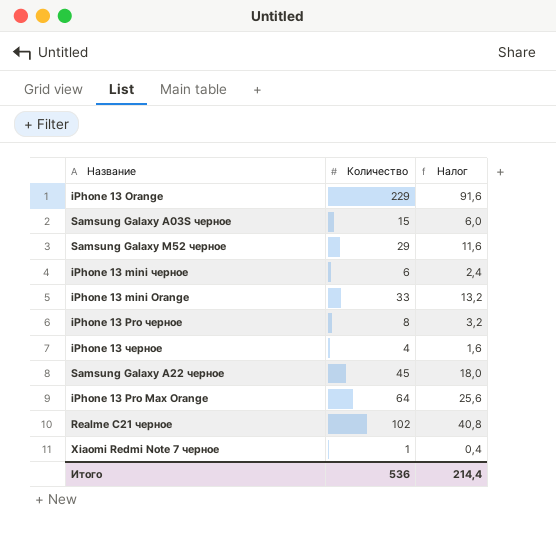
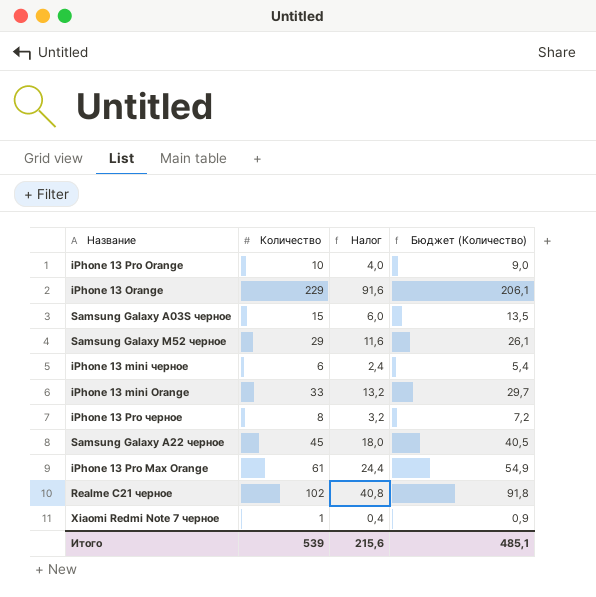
column Бюджет (Количество) | formula: none -> [Количество] * 0,9
row iPhone 13 черное: 4 | 1,6 -> none
row iPhone 13 Pro Orange: none -> 10 | 4,0 | 9,0
iPhone 13 Pro Max Orange | Количество: 64 -> 61
iPhone 13 Pro Max Orange | Налог: 25,6 -> 24,4
Итого | Количество: 536 -> 539
Итого | Налог: 214,4 -> 215,6

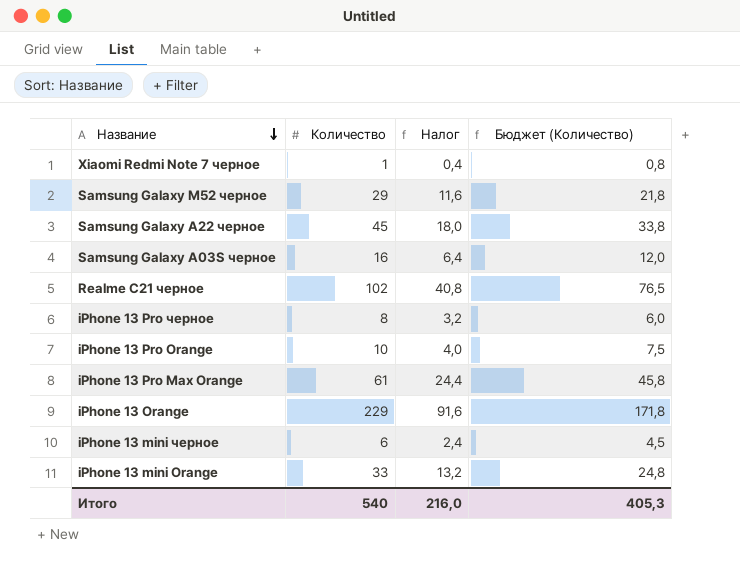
row order: none -> Название descending
column Бюджет (Количество) | formula: [Количество] * 0,9 -> [Количество] * 0,75
Samsung Galaxy A03S черное | Количество: 15 -> 16
Samsung Galaxy A03S черное | Налог: 6,0 -> 6,4
Итого | Количество: 539 -> 540
Итого | Налог: 215,6 -> 216,0
Итого | Бюджет (Количество): 485,1 -> 405,3

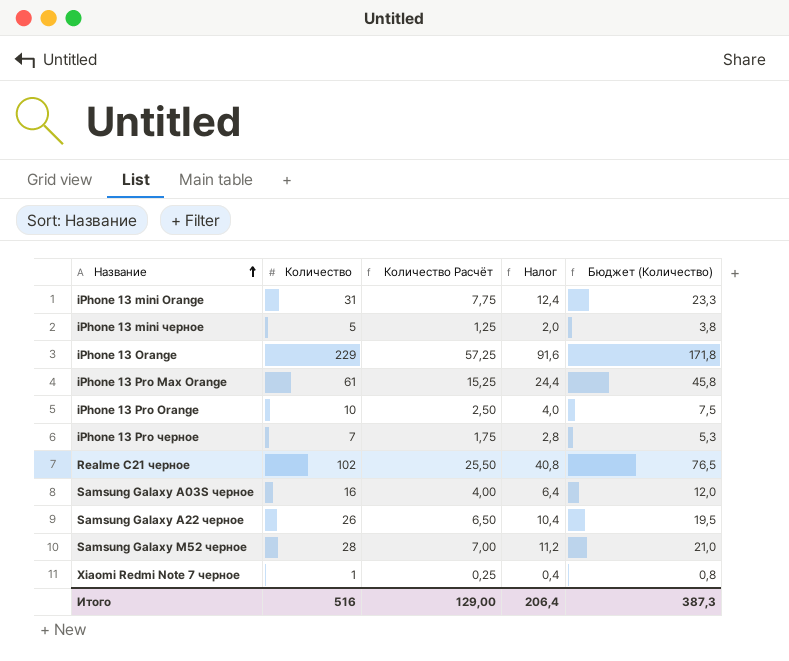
row order: Название descending -> Название ascending
column Количество Расчёт | formula: none -> [Количество] * 0,25
iPhone 13 mini Orange | Количество: 33 -> 31
iPhone 13 mini Orange | Налог: 13,2 -> 12,4
iPhone 13 mini Orange | Бюджет (Количество): 24,8 -> 23,3
iPhone 13 mini черное | Количество: 6 -> 5
iPhone 13 mini черное | Налог: 2,4 -> 2,0
iPhone 13 mini черное | Бюджет (Количество): 4,5 -> 3,8
iPhone 13 Pro черное | Количество: 8 -> 7
iPhone 13 Pro черное | Налог: 3,2 -> 2,8
iPhone 13 Pro черное | Бюджет (Количество): 6,0 -> 5,3
Samsung Galaxy A22 черное | Количество: 45 -> 26
Samsung Galaxy A22 черное | Налог: 18,0 -> 10,4
Samsung Galaxy A22 черное | Бюджет (Количество): 33,8 -> 19,5
Samsung Galaxy M52 черное | Количество: 29 -> 28
Samsung Galaxy M52 черное | Налог: 11,6 -> 11,2
Samsung Galaxy M52 черное | Бюджет (Количество): 21,8 -> 21,0
Итого | Количество: 540 -> 516
Итого | Налог: 216,0 -> 206,4
Итого | Бюджет (Количество): 405,3 -> 387,3

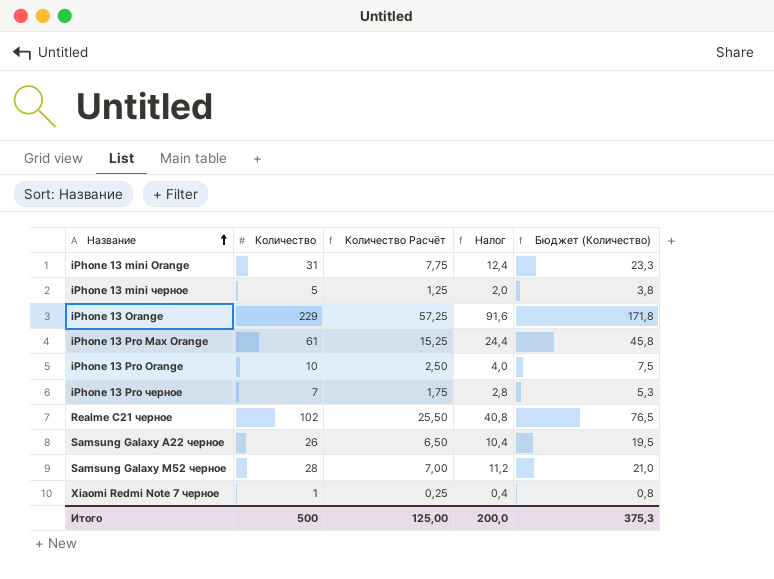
row Samsung Galaxy A03S черное: 16 | 4,00 | 6,4 | 12,0 -> none
Итого | Количество: 516 -> 500
Итого | Количество Расчёт: 129,00 -> 125,00
Итого | Налог: 206,4 -> 200,0
Итого | Бюджет (Количество): 387,3 -> 375,3

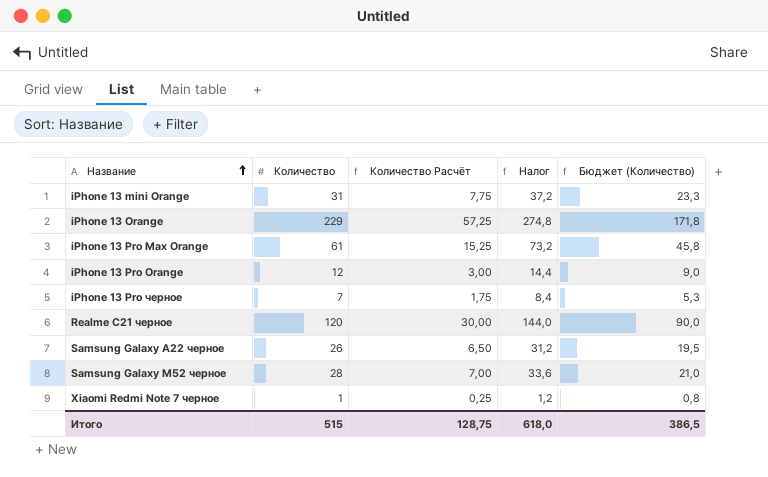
column Налог | formula: [Количество] * 0,4 -> [Количество] * 1,2
row iPhone 13 mini черное: 5 | 1,25 | 2,0 | 3,8 -> none
iPhone 13 Pro Orange | Количество: 10 -> 12
iPhone 13 Pro Orange | Количество Расчёт: 2,50 -> 3,00
iPhone 13 Pro Orange | Бюджет (Количество): 7,5 -> 9,0
Realme C21 черное | Количество: 102 -> 120
Realme C21 черное | Количество Расчёт: 25,50 -> 30,00
Realme C21 черное | Бюджет (Количество): 76,5 -> 90,0
Итого | Количество: 500 -> 515
Итого | Количество Расчёт: 125,00 -> 128,75
Итого | Налог: 200,0 -> 618,0
Итого | Бюджет (Количество): 375,3 -> 386,5

